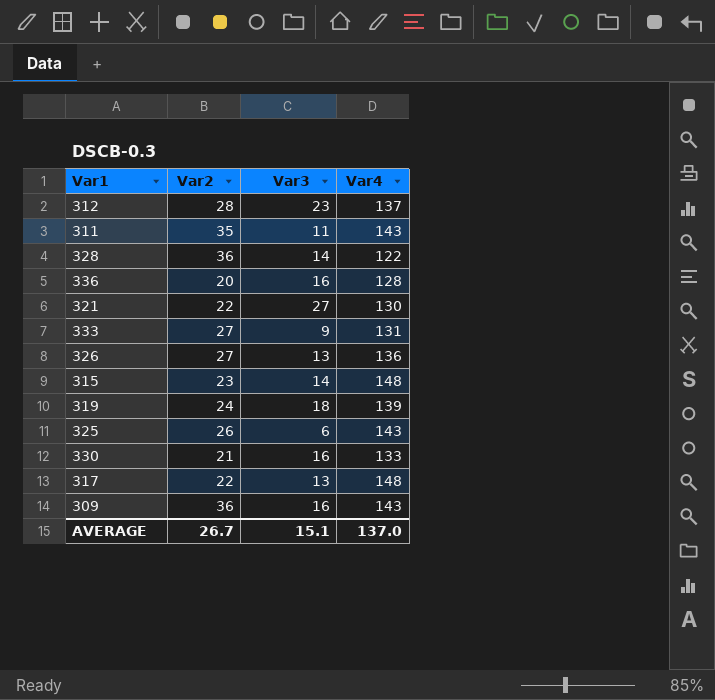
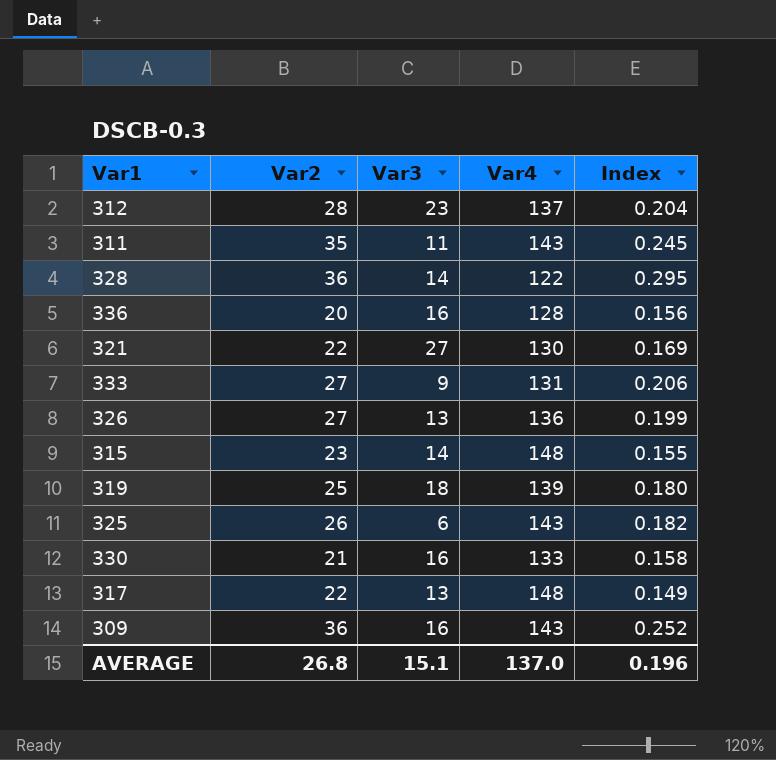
column Index | formula: none -> [Var2] / [Var4]
319 | Var2: 24 -> 25
AVERAGE | Var2: 26.7 -> 26.8

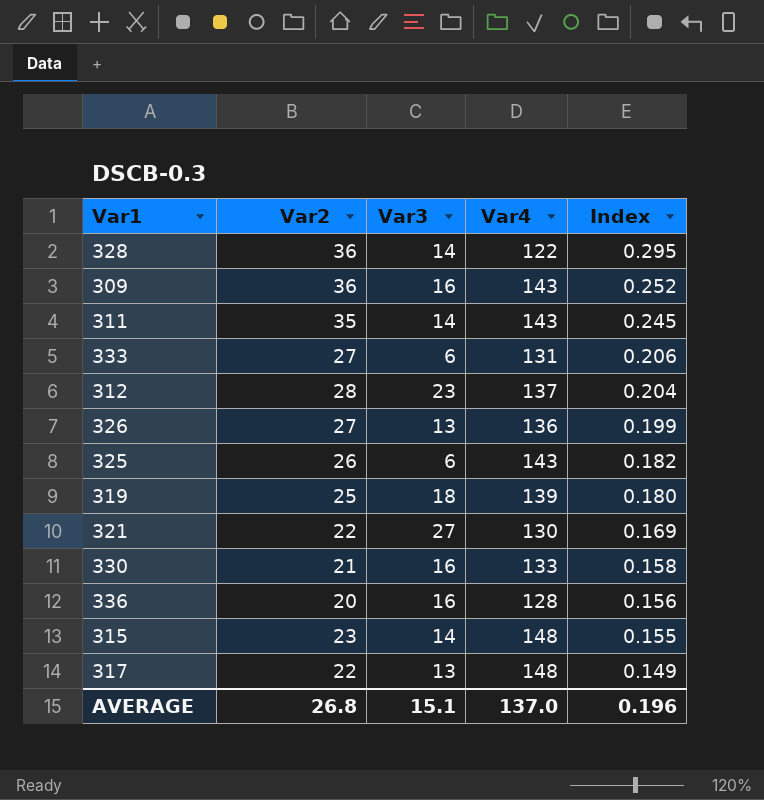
row order: none -> Index descending
311 | Var3: 11 -> 14
333 | Var3: 9 -> 6

